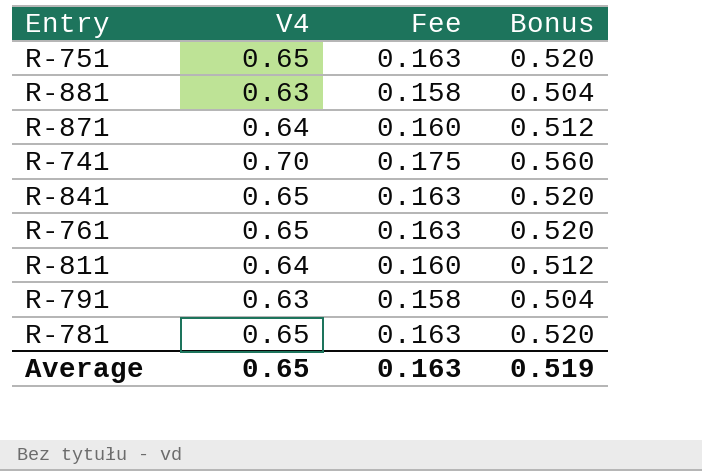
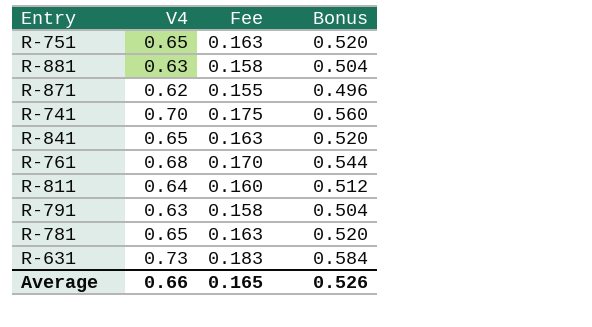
R-871 | V4: 0.64 -> 0.62
R-871 | Fee: 0.160 -> 0.155
R-871 | Bonus: 0.512 -> 0.496
R-761 | V4: 0.65 -> 0.68
R-761 | Fee: 0.163 -> 0.170
R-761 | Bonus: 0.520 -> 0.544
row R-631: none -> 0.73 | 0.183 | 0.584
Average | V4: 0.65 -> 0.66
Average | Fee: 0.163 -> 0.165
Average | Bonus: 0.519 -> 0.526

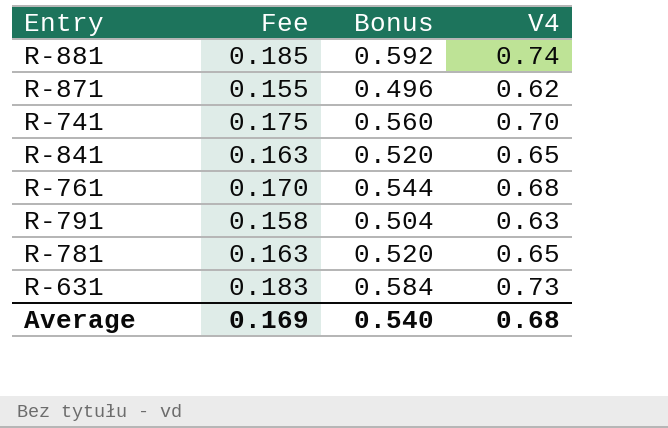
column V4 | position: 2 -> 4
row R-751: 0.65 | 0.163 | 0.520 -> none
row R-811: 0.64 | 0.160 | 0.512 -> none
R-881 | Fee: 0.158 -> 0.185
R-881 | Bonus: 0.504 -> 0.592
R-881 | V4: 0.63 -> 0.74
Average | Fee: 0.165 -> 0.169
Average | Bonus: 0.526 -> 0.540
Average | V4: 0.66 -> 0.68

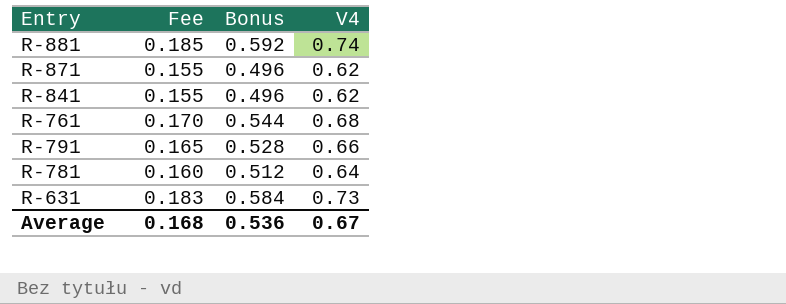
row R-741: 0.175 | 0.560 | 0.70 -> none
R-841 | Fee: 0.163 -> 0.155
R-841 | Bonus: 0.520 -> 0.496
R-841 | V4: 0.65 -> 0.62
R-791 | Fee: 0.158 -> 0.165
R-791 | Bonus: 0.504 -> 0.528
R-791 | V4: 0.63 -> 0.66
R-781 | Fee: 0.163 -> 0.160
R-781 | Bonus: 0.520 -> 0.512
R-781 | V4: 0.65 -> 0.64
Average | Fee: 0.169 -> 0.168
Average | Bonus: 0.540 -> 0.536
Average | V4: 0.68 -> 0.67

